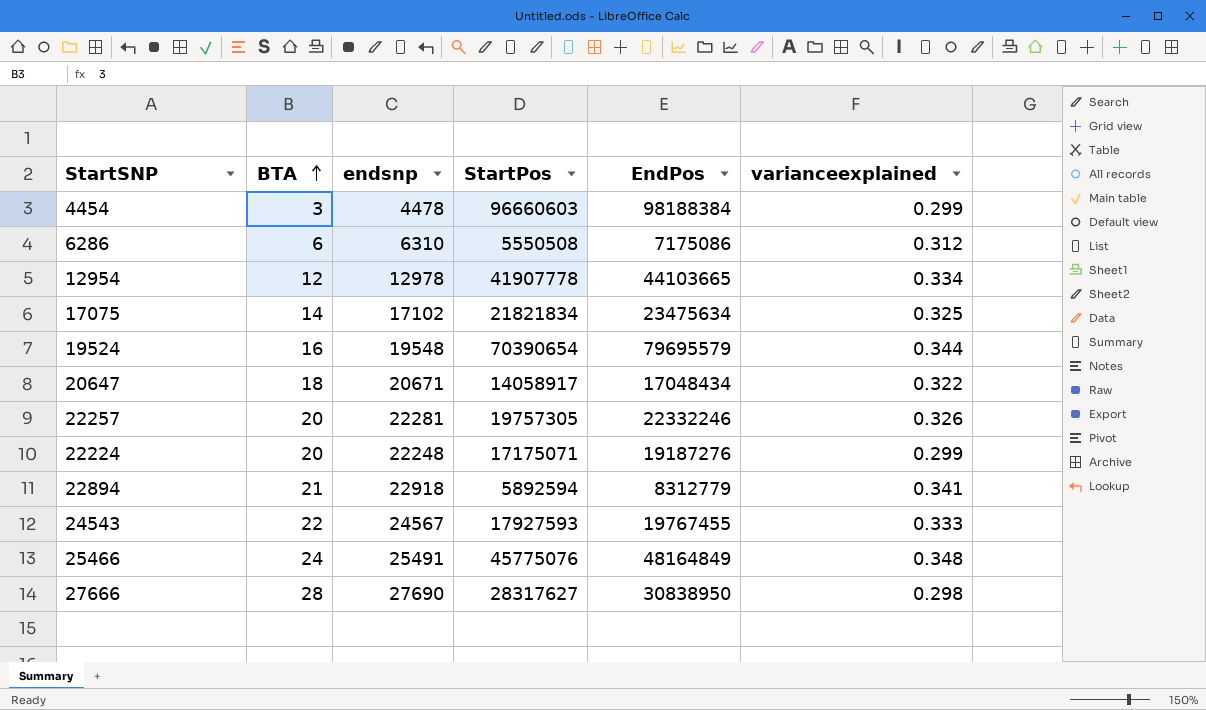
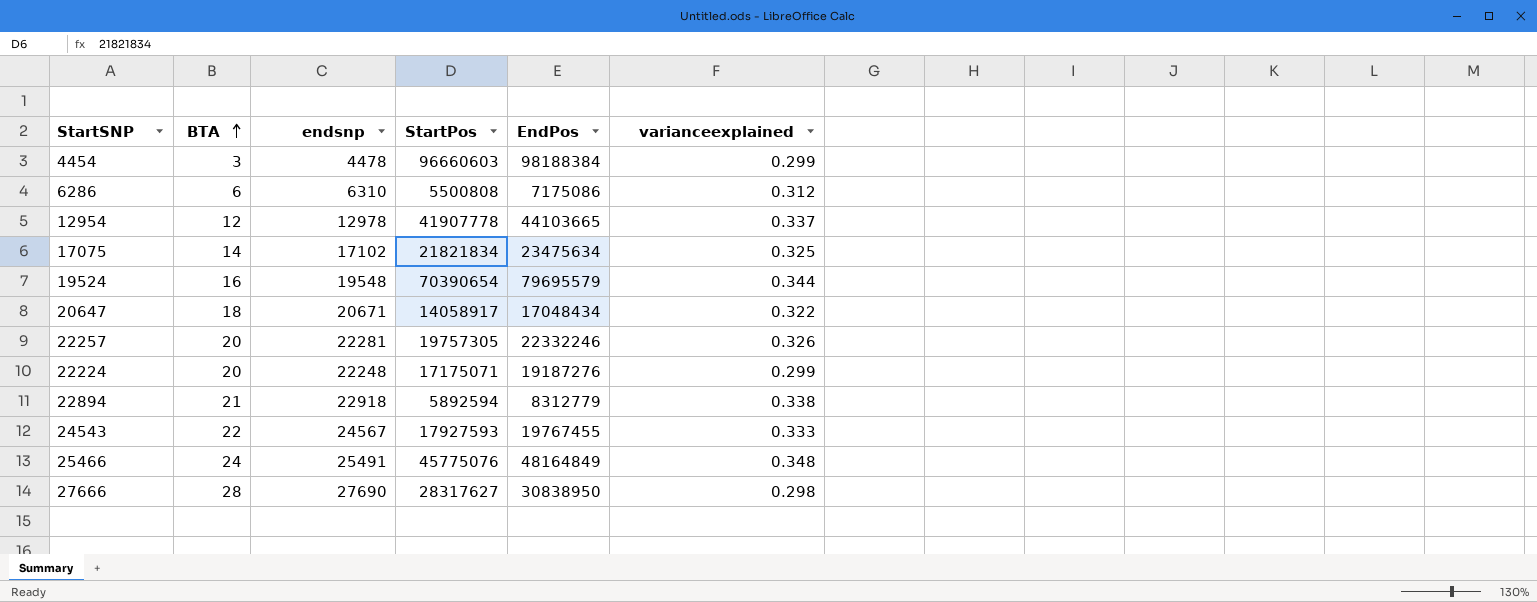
6286 | StartPos: 5550508 -> 5500808
12954 | varianceexplained: 0.334 -> 0.337
22894 | varianceexplained: 0.341 -> 0.338

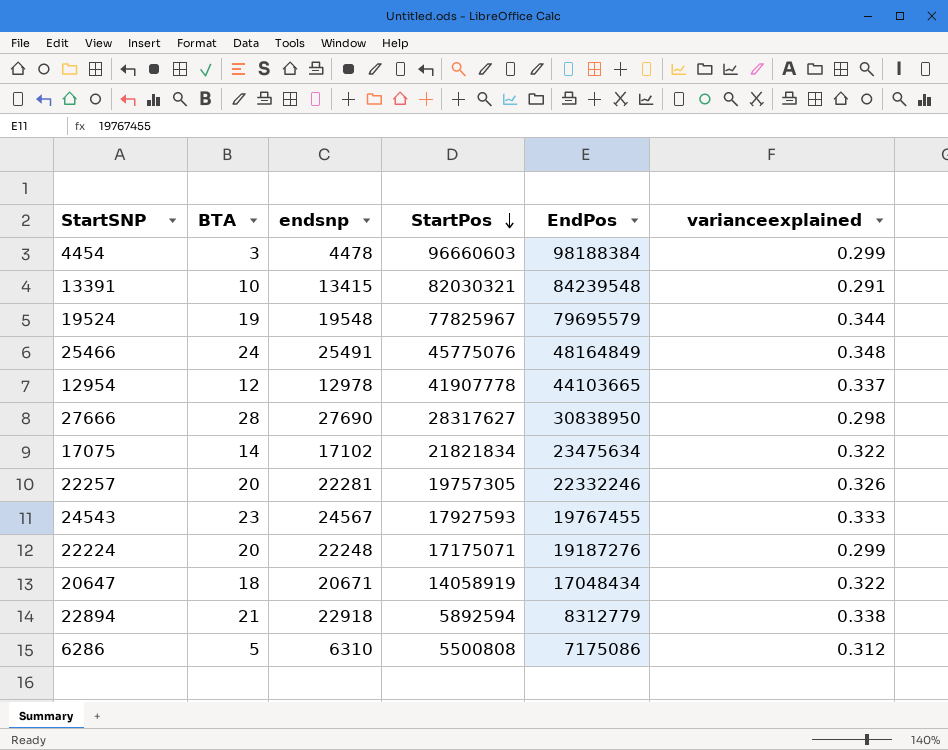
row order: BTA ascending -> StartPos descending
row 13391: none -> 10 | 13415 | 82030321 | 84239548 | 0.291
19524 | BTA: 16 -> 19
19524 | StartPos: 70390654 -> 77825967
17075 | varianceexplained: 0.325 -> 0.322
24543 | BTA: 22 -> 23
20647 | StartPos: 14058917 -> 14058919
6286 | BTA: 6 -> 5

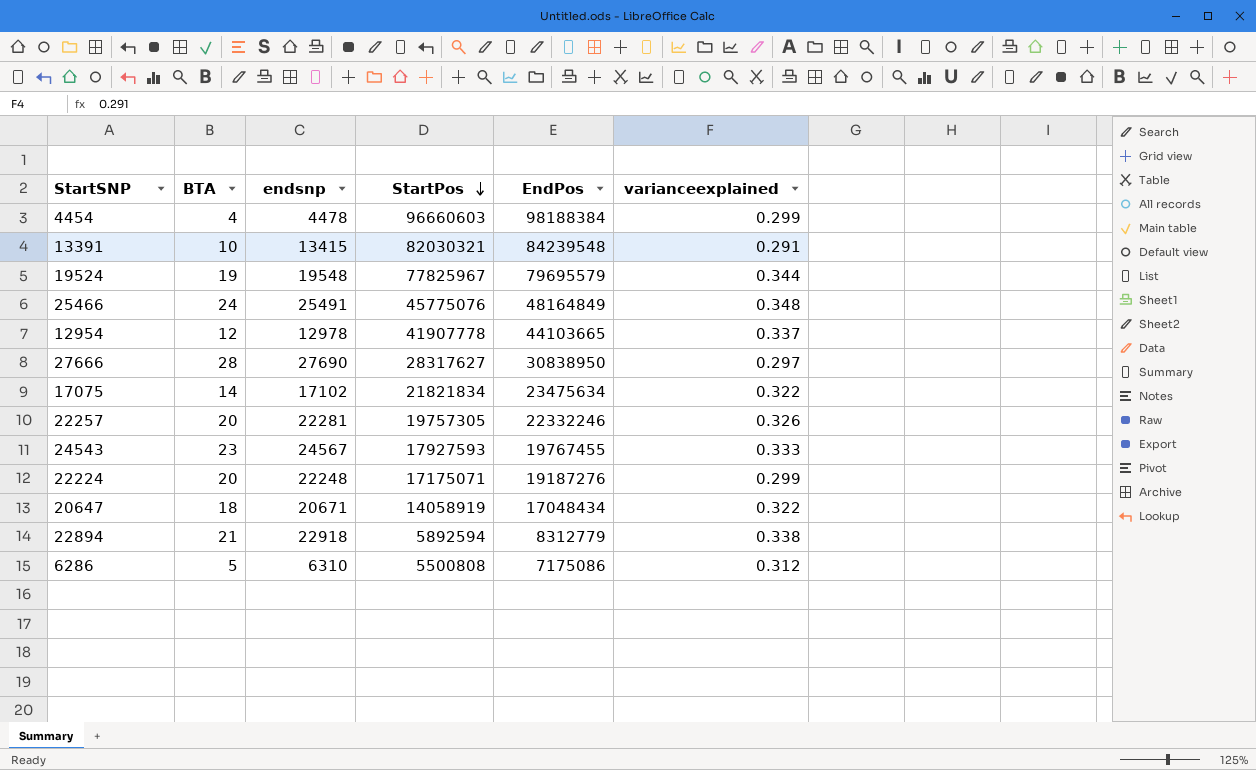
4454 | BTA: 3 -> 4
27666 | varianceexplained: 0.298 -> 0.297

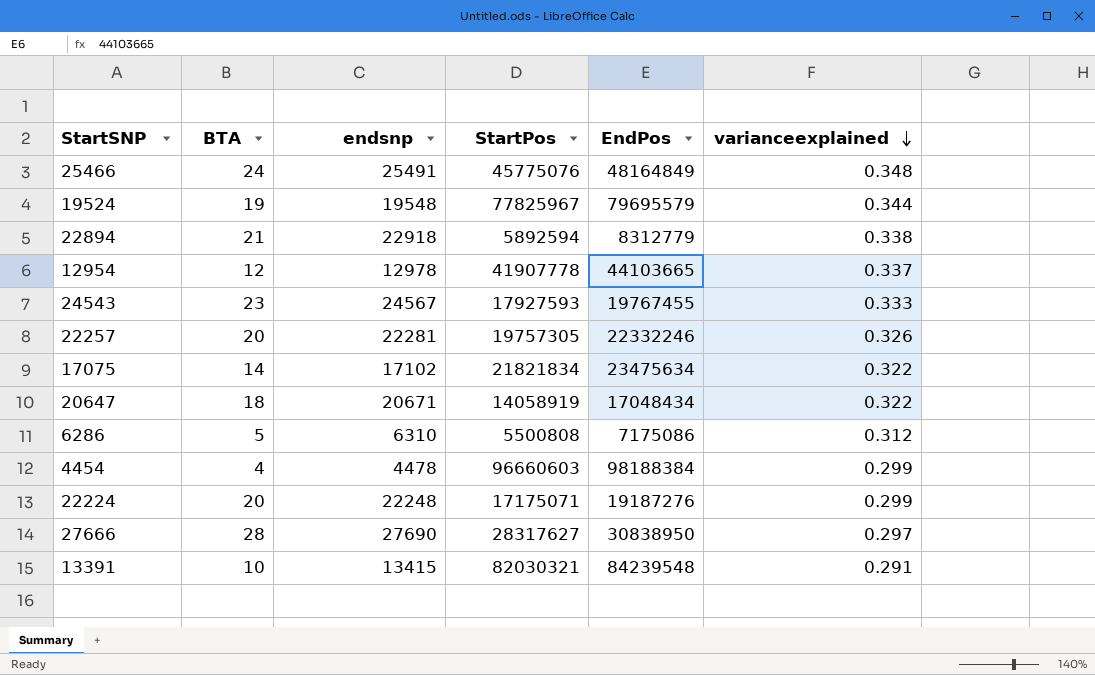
row order: StartPos descending -> varianceexplained descending

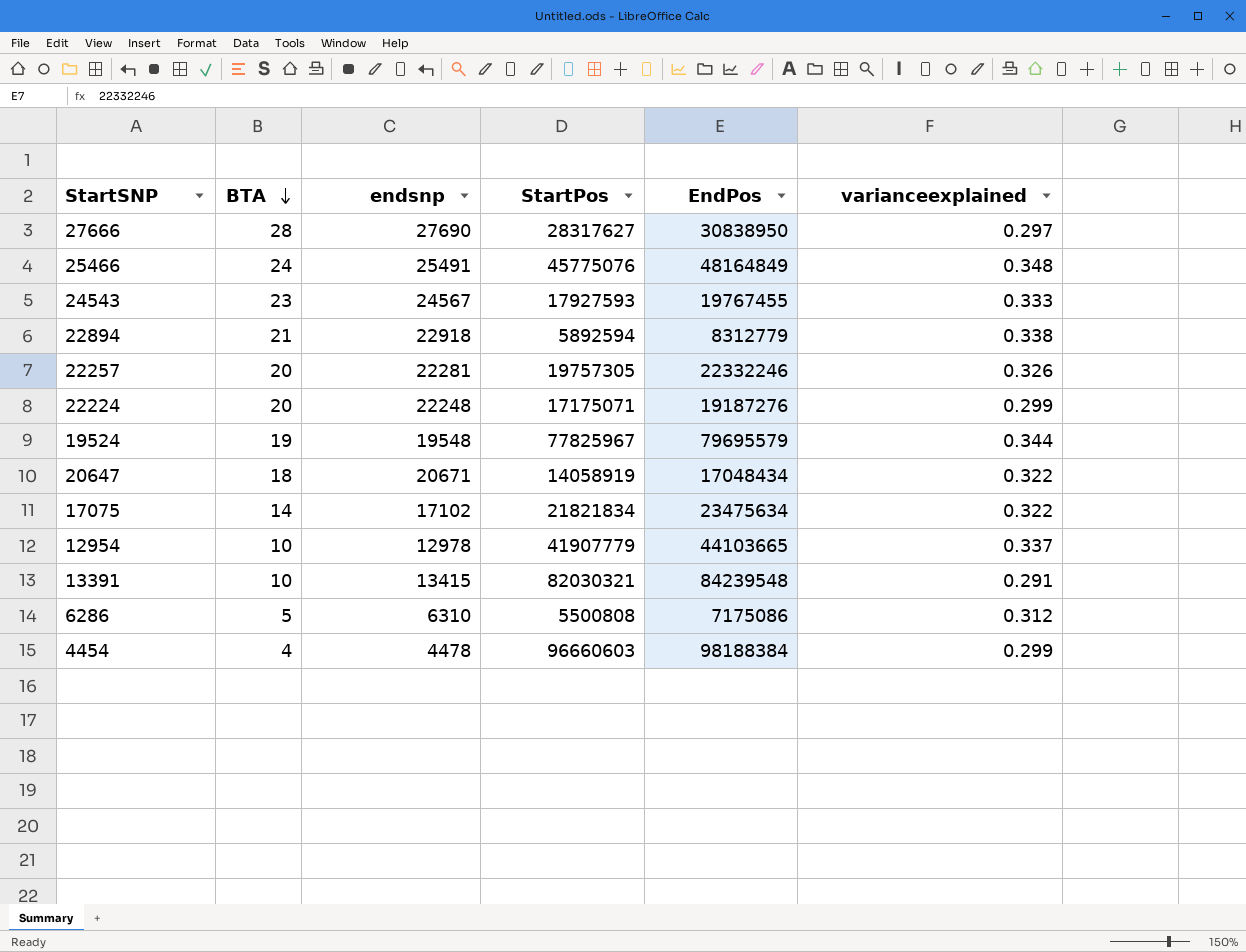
row order: varianceexplained descending -> BTA descending
12954 | BTA: 12 -> 10
12954 | StartPos: 41907778 -> 41907779

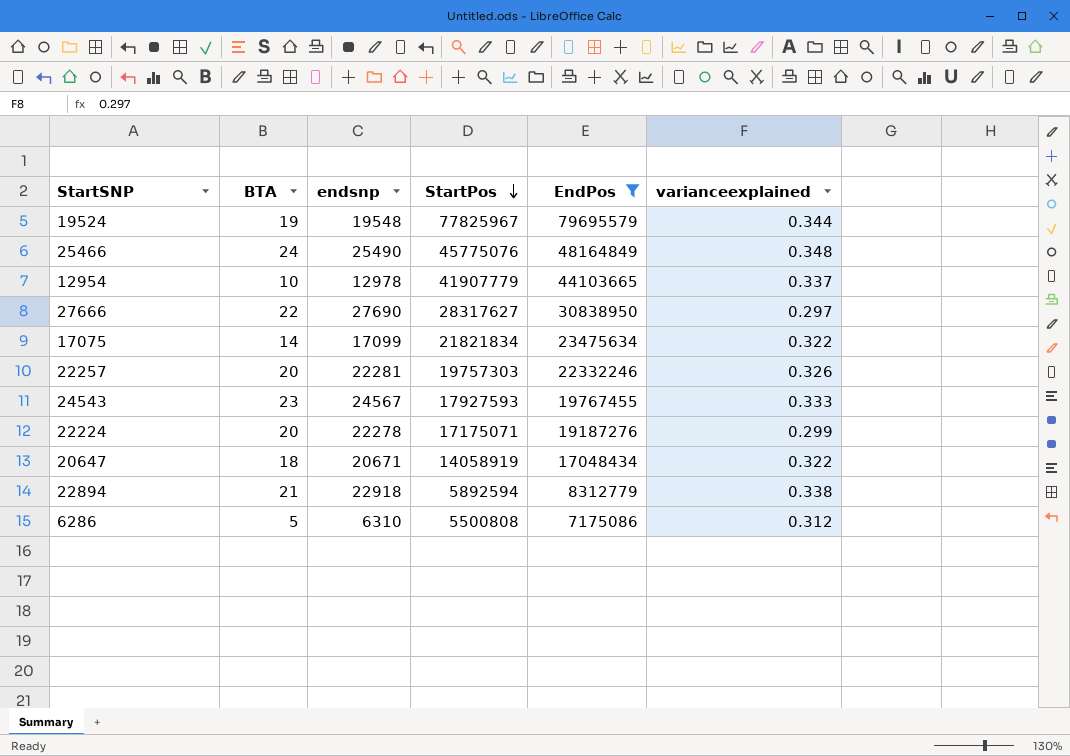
filter: none -> EndPos <= 79695579
row order: BTA descending -> StartPos descending
25466 | endsnp: 25491 -> 25490
27666 | BTA: 28 -> 22
17075 | endsnp: 17102 -> 17099
22257 | StartPos: 19757305 -> 19757303
22224 | endsnp: 22248 -> 22278

